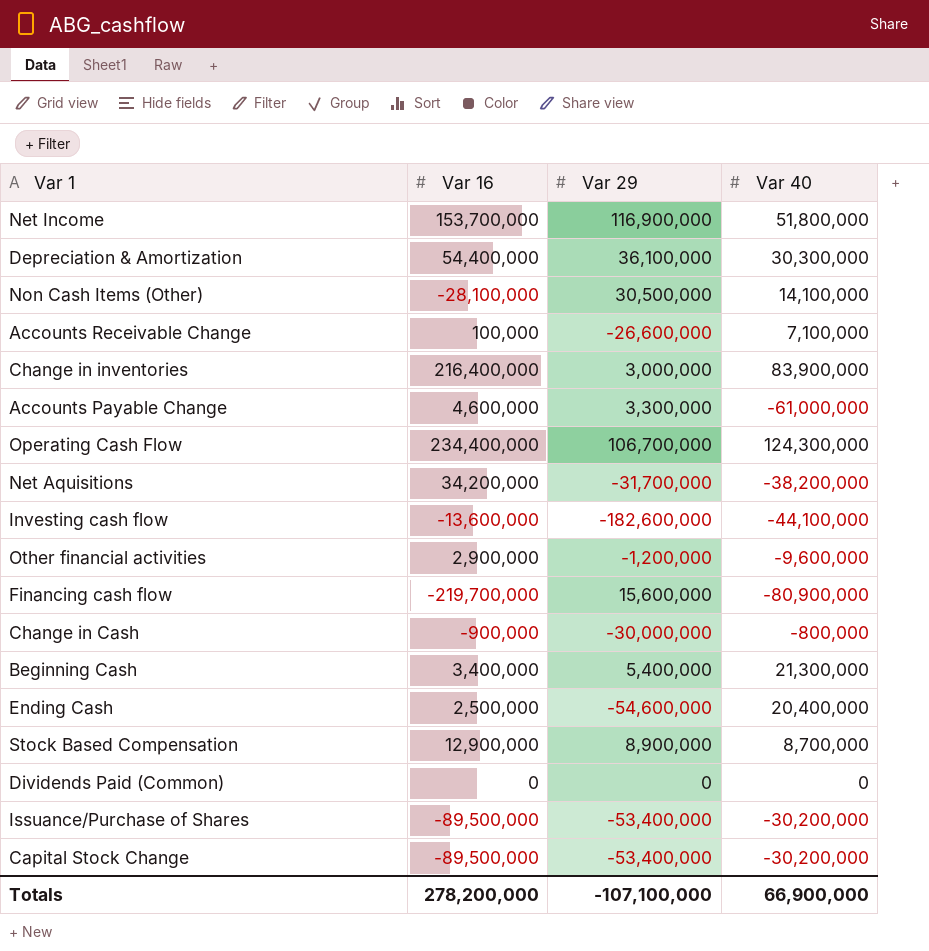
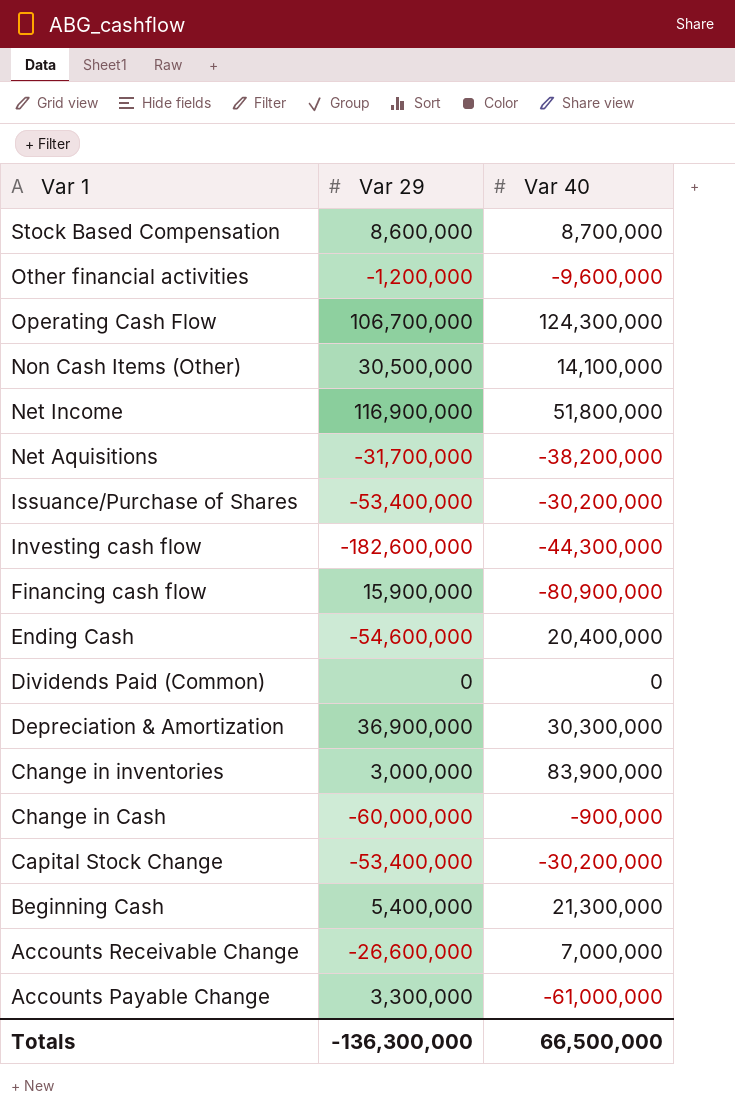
row order: none -> Var 1 descending
column Var 16 | position: 2 -> none
Stock Based Compensation | Var 29: 8,900,000 -> 8,600,000
Investing cash flow | Var 40: -44,100,000 -> -44,300,000
Financing cash flow | Var 29: 15,600,000 -> 15,900,000
Depreciation & Amortization | Var 29: 36,100,000 -> 36,900,000
Change in Cash | Var 29: -30,000,000 -> -60,000,000
Change in Cash | Var 40: -800,000 -> -900,000
Accounts Receivable Change | Var 40: 7,100,000 -> 7,000,000
Totals | Var 29: -107,100,000 -> -136,300,000
Totals | Var 40: 66,900,000 -> 66,500,000

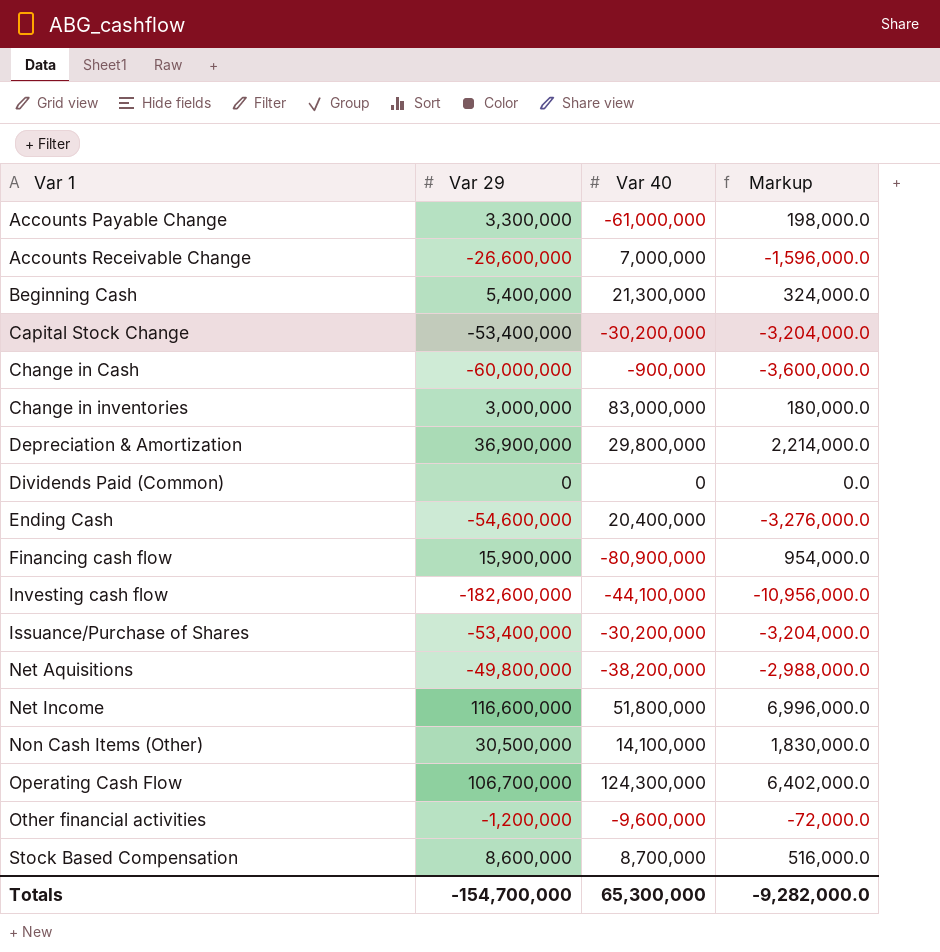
row order: Var 1 descending -> Var 1 ascending
column Markup | formula: none -> [Var 29] * 0.06
Change in inventories | Var 40: 83,900,000 -> 83,000,000
Depreciation & Amortization | Var 40: 30,300,000 -> 29,800,000
Investing cash flow | Var 40: -44,300,000 -> -44,100,000
Net Aquisitions | Var 29: -31,700,000 -> -49,800,000
Net Income | Var 29: 116,900,000 -> 116,600,000
Totals | Var 29: -136,300,000 -> -154,700,000
Totals | Var 40: 66,500,000 -> 65,300,000

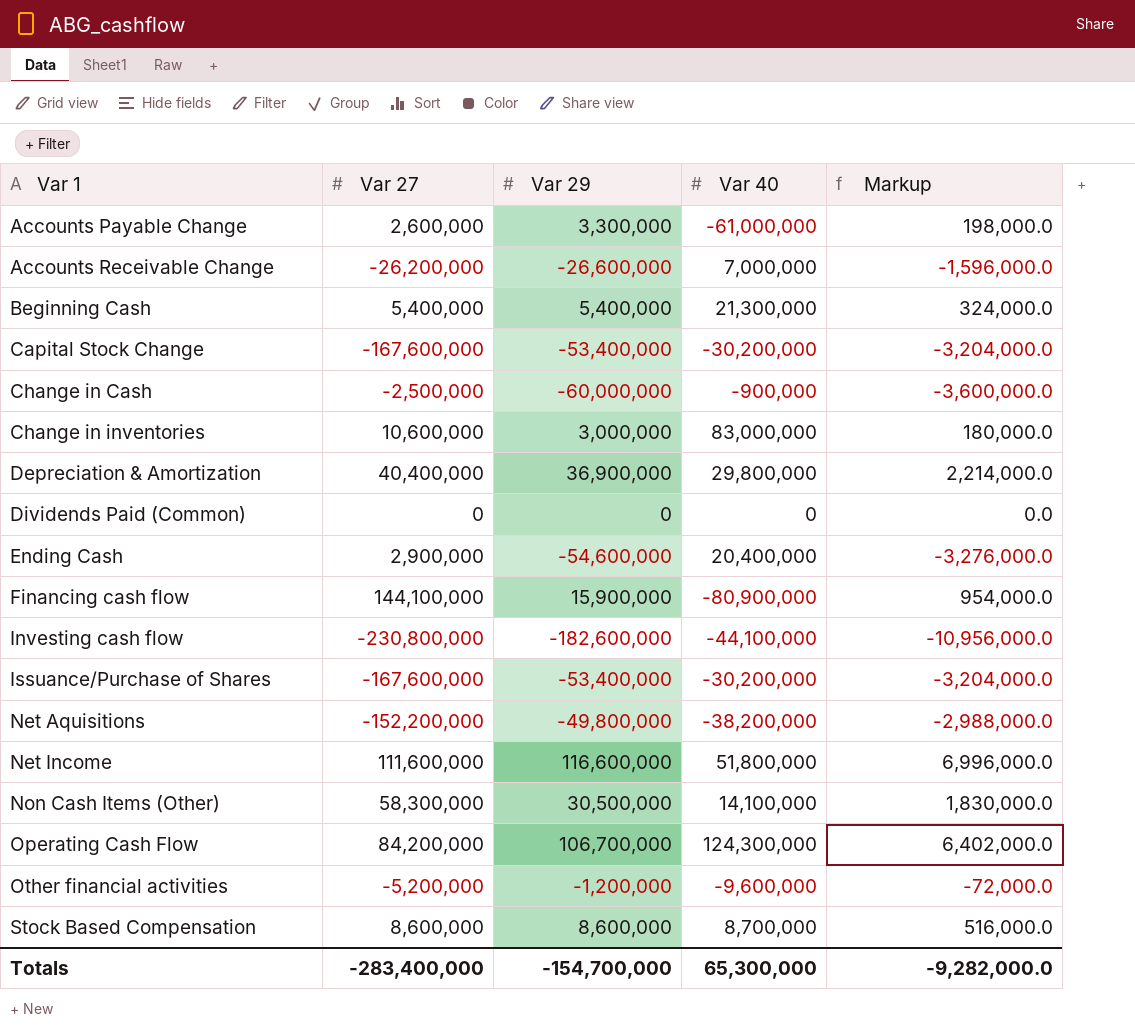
column Var 27 | position: none -> 2

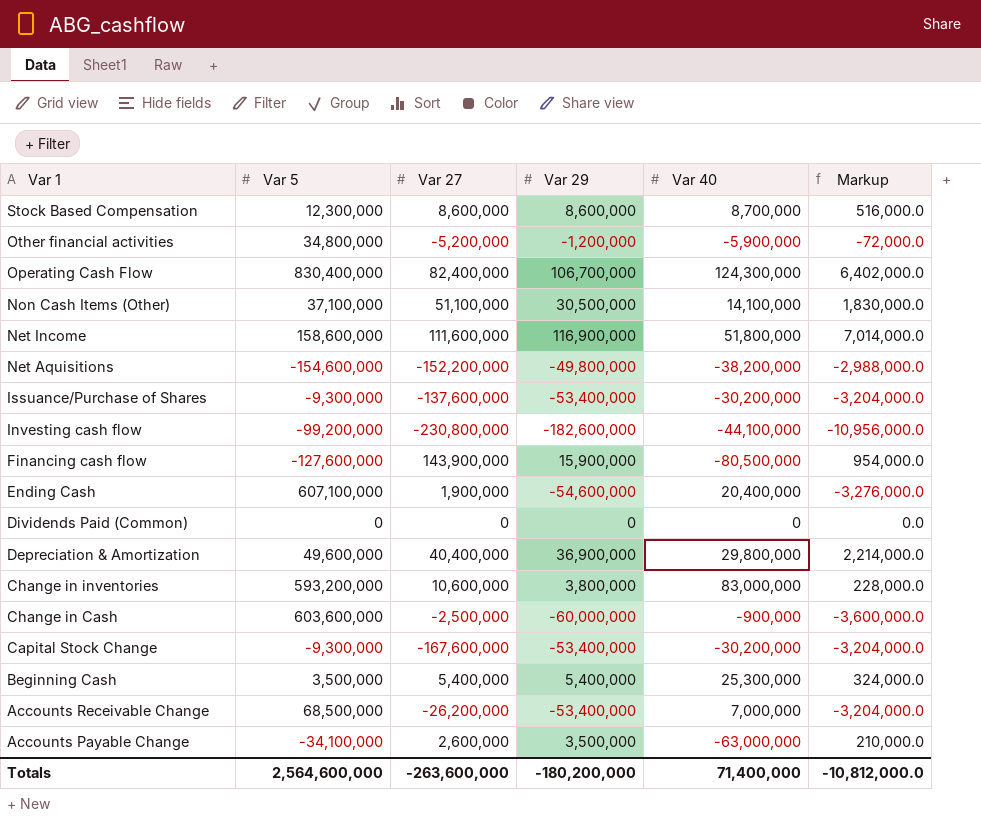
row order: Var 1 ascending -> Var 1 descending
column Var 5 | position: none -> 2
Other financial activities | Var 40: -9,600,000 -> -5,900,000
Operating Cash Flow | Var 27: 84,200,000 -> 82,400,000
Non Cash Items (Other) | Var 27: 58,300,000 -> 51,100,000
Net Income | Var 29: 116,600,000 -> 116,900,000
Net Income | Markup: 6,996,000.0 -> 7,014,000.0
Issuance/Purchase of Shares | Var 27: -167,600,000 -> -137,600,000
Financing cash flow | Var 27: 144,100,000 -> 143,900,000
Financing cash flow | Var 40: -80,900,000 -> -80,500,000
Ending Cash | Var 27: 2,900,000 -> 1,900,000
Change in inventories | Var 29: 3,000,000 -> 3,800,000
Change in inventories | Markup: 180,000.0 -> 228,000.0
Beginning Cash | Var 40: 21,300,000 -> 25,300,000
Accounts Receivable Change | Var 29: -26,600,000 -> -53,400,000
Accounts Receivable Change | Markup: -1,596,000.0 -> -3,204,000.0
Accounts Payable Change | Var 29: 3,300,000 -> 3,500,000
Accounts Payable Change | Var 40: -61,000,000 -> -63,000,000
Accounts Payable Change | Markup: 198,000.0 -> 210,000.0
Totals | Var 27: -283,400,000 -> -263,600,000
Totals | Var 29: -154,700,000 -> -180,200,000
Totals | Var 40: 65,300,000 -> 71,400,000
Totals | Markup: -9,282,000.0 -> -10,812,000.0

